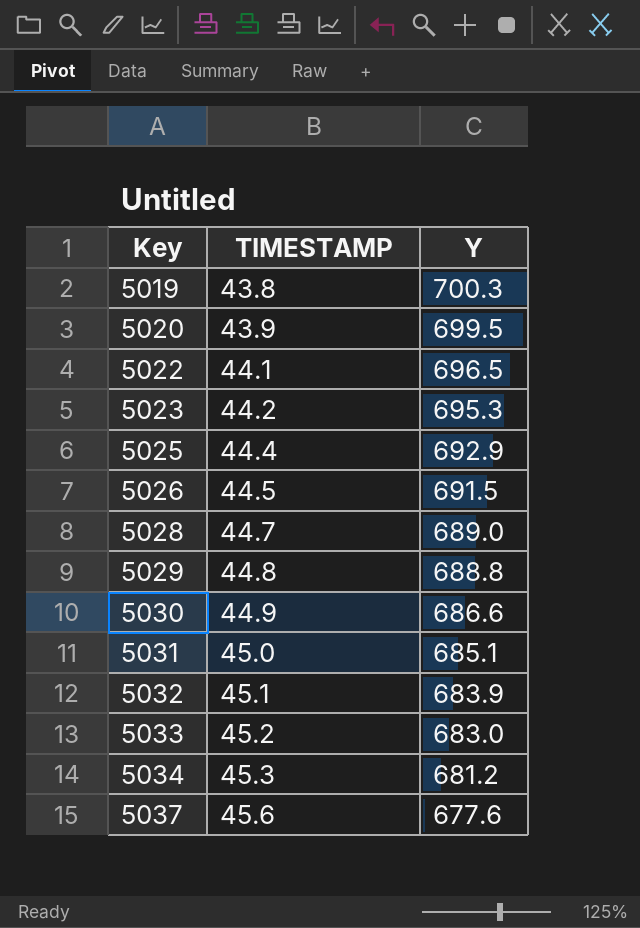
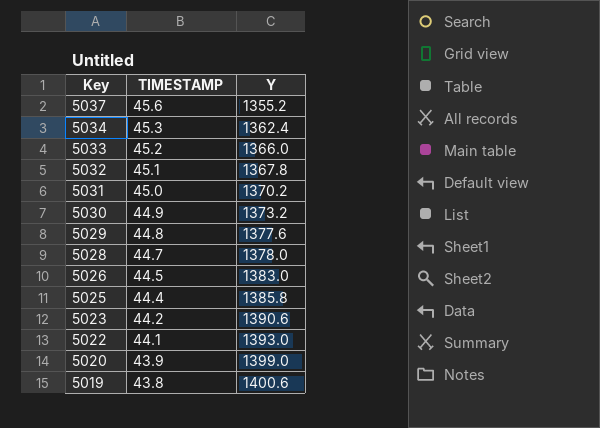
row order: Key ascending -> Key descending
5037 | Y: 677.6 -> 1355.2
5034 | Y: 681.2 -> 1362.4
5033 | Y: 683.0 -> 1366.0
5032 | Y: 683.9 -> 1367.8
5031 | Y: 685.1 -> 1370.2
5030 | Y: 686.6 -> 1373.2
5029 | Y: 688.8 -> 1377.6
5028 | Y: 689.0 -> 1378.0
5026 | Y: 691.5 -> 1383.0
5025 | Y: 692.9 -> 1385.8
5023 | Y: 695.3 -> 1390.6
5022 | Y: 696.5 -> 1393.0
5020 | Y: 699.5 -> 1399.0
5019 | Y: 700.3 -> 1400.6

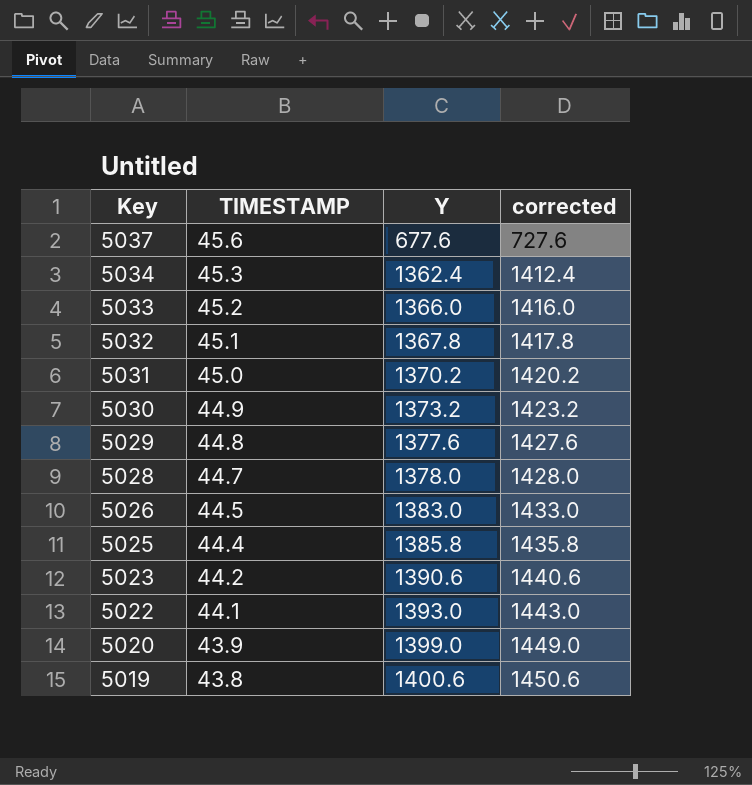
column corrected | formula: none -> [Y] + 50
5037 | Y: 1355.2 -> 677.6

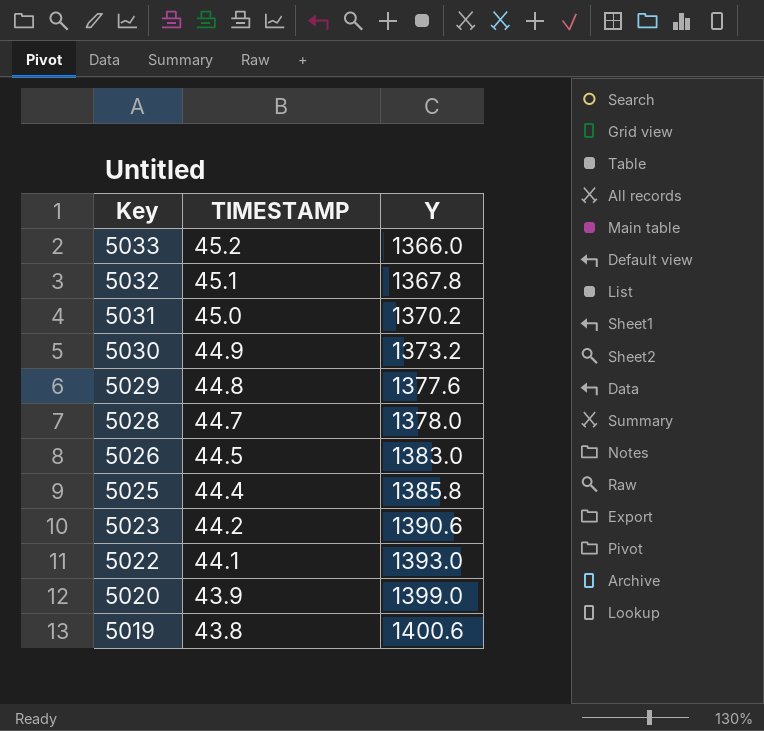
column corrected | formula: [Y] + 50 -> none
row 5037: 45.6 | 677.6 | 727.6 -> none
row 5034: 45.3 | 1362.4 | 1412.4 -> none

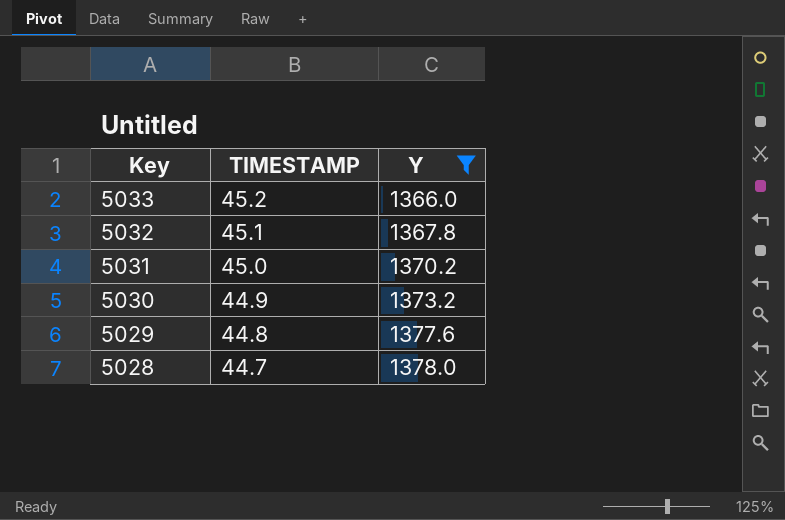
filter: none -> Y <= 1378.0

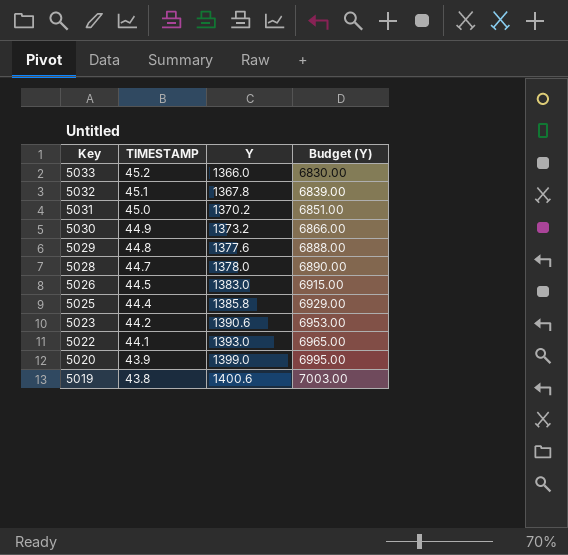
filter: Y <= 1378.0 -> none
column Budget (Y) | formula: none -> [Y] * 5

